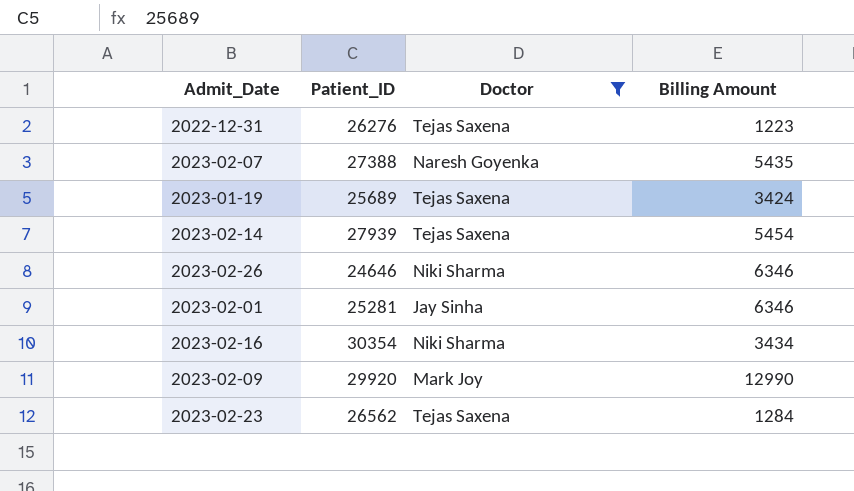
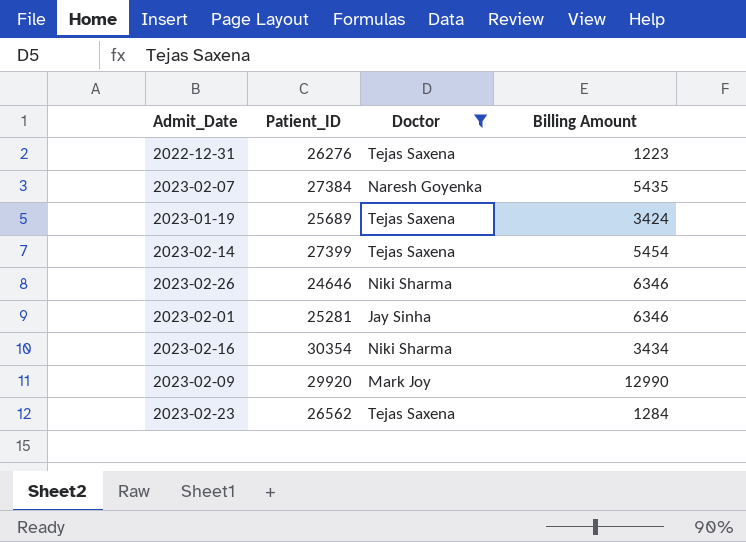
2023-02-07 | Patient_ID: 27388 -> 27384
2023-02-14 | Patient_ID: 27939 -> 27399

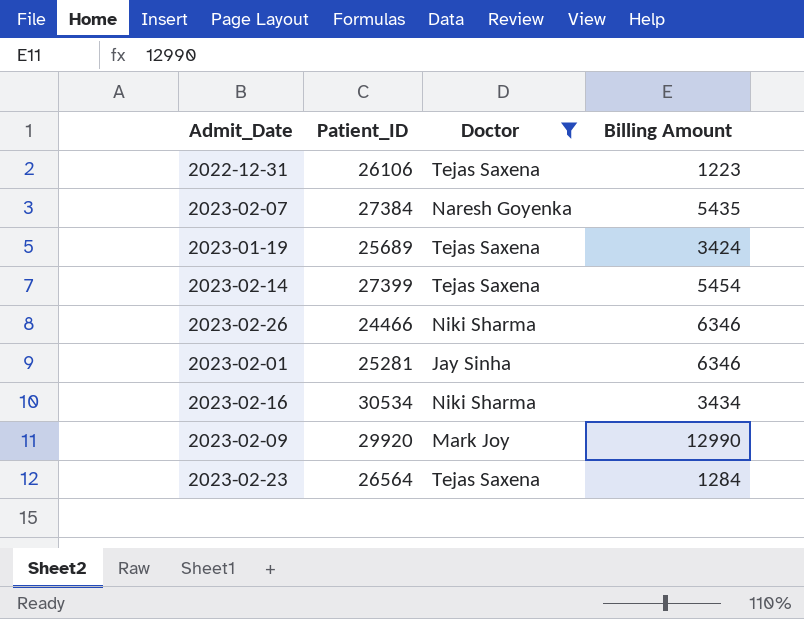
2022-12-31 | Patient_ID: 26276 -> 26106
2023-02-26 | Patient_ID: 24646 -> 24466
2023-02-16 | Patient_ID: 30354 -> 30534
2023-02-23 | Patient_ID: 26562 -> 26564

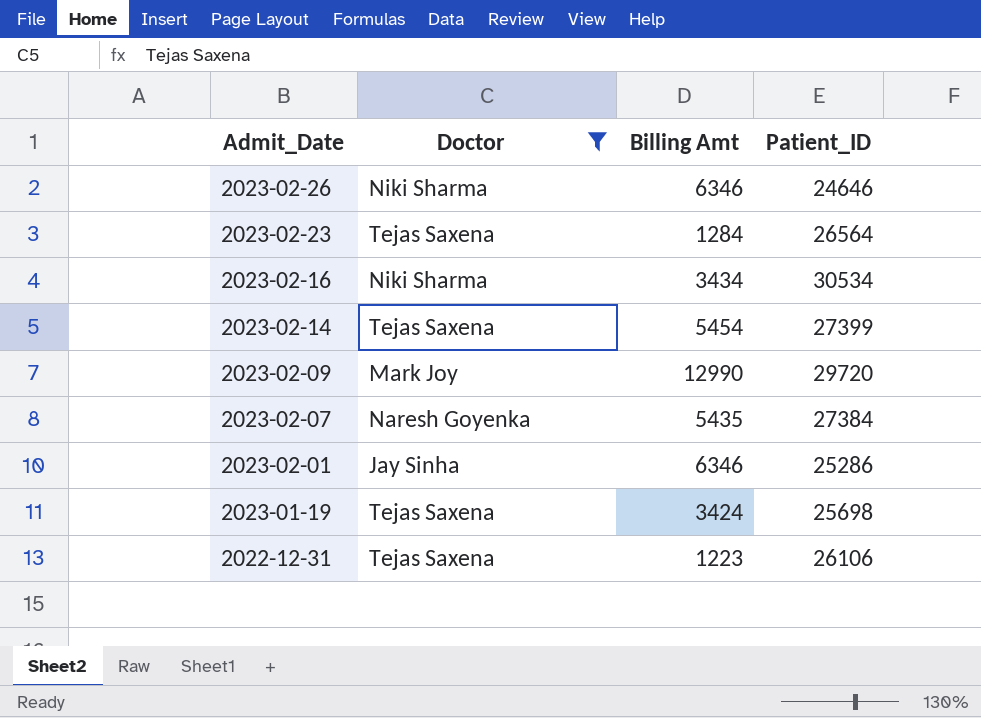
row order: none -> Admit_Date descending
column name: Billing Amount -> Billing Amt
column Patient_ID | position: 2 -> 4
2023-02-26 | Patient_ID: 24466 -> 24646
2023-02-09 | Patient_ID: 29920 -> 29720
2023-02-01 | Patient_ID: 25281 -> 25286
2023-01-19 | Patient_ID: 25689 -> 25698

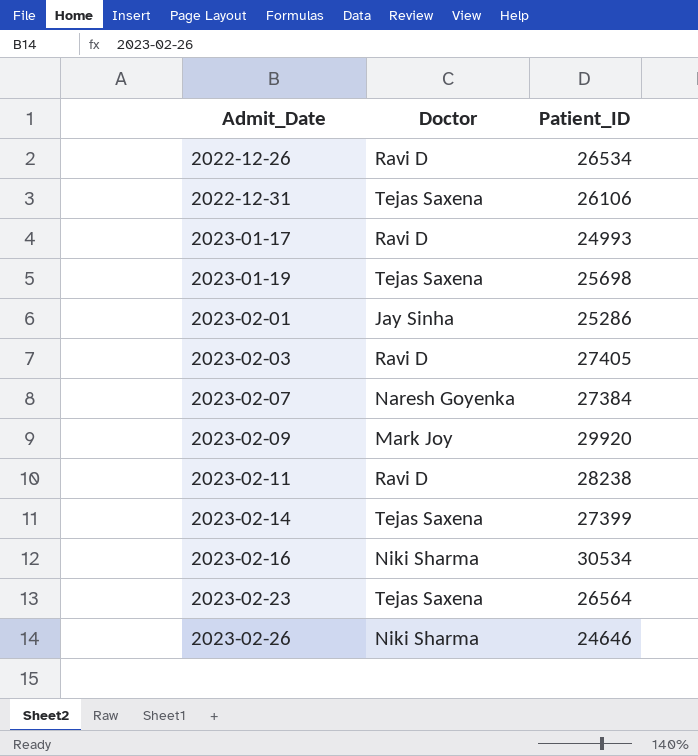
filter: Doctor != Ravi D -> none
row order: Admit_Date descending -> Admit_Date ascending
column Billing Amt | position: 3 -> none
2023-02-09 | Patient_ID: 29720 -> 29920

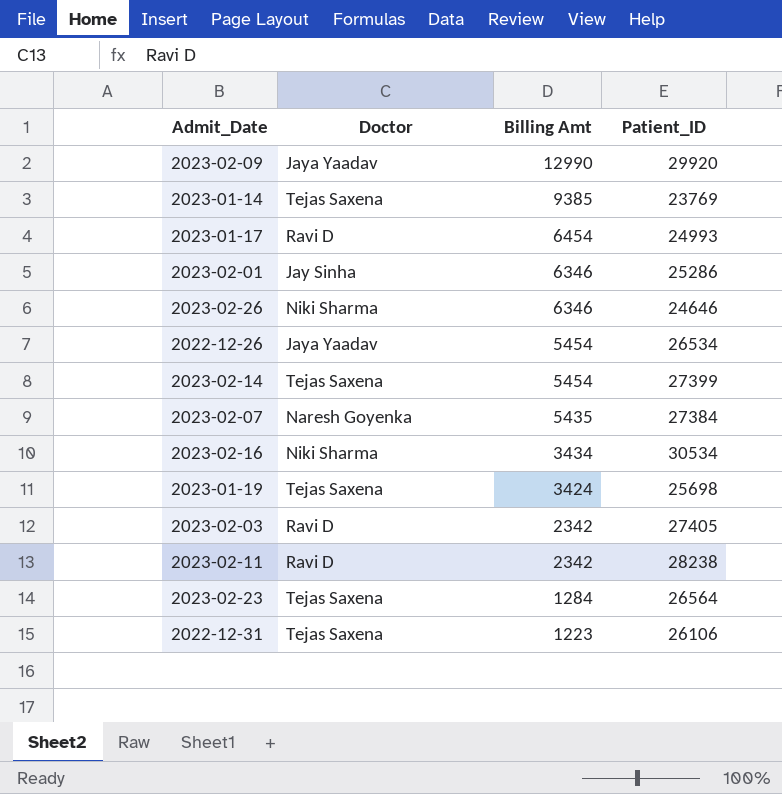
row order: Admit_Date ascending -> Billing Amt descending
column Billing Amt | position: none -> 3
2023-02-09 | Doctor: Mark Joy -> Jaya Yaadav
row 2023-01-14: none -> Tejas Saxena | 9385 | 23769
2022-12-26 | Doctor: Ravi D -> Jaya Yaadav

